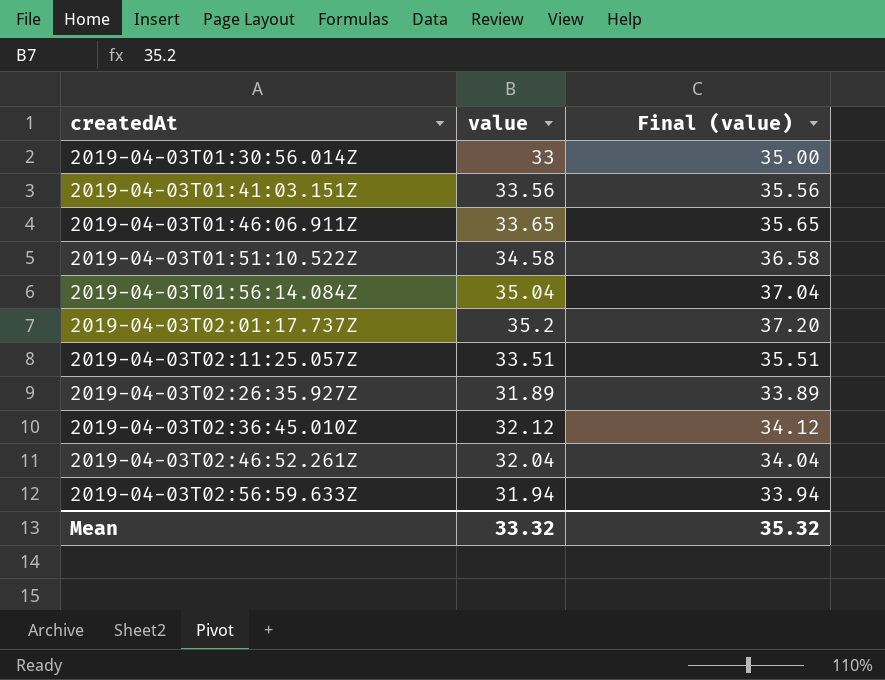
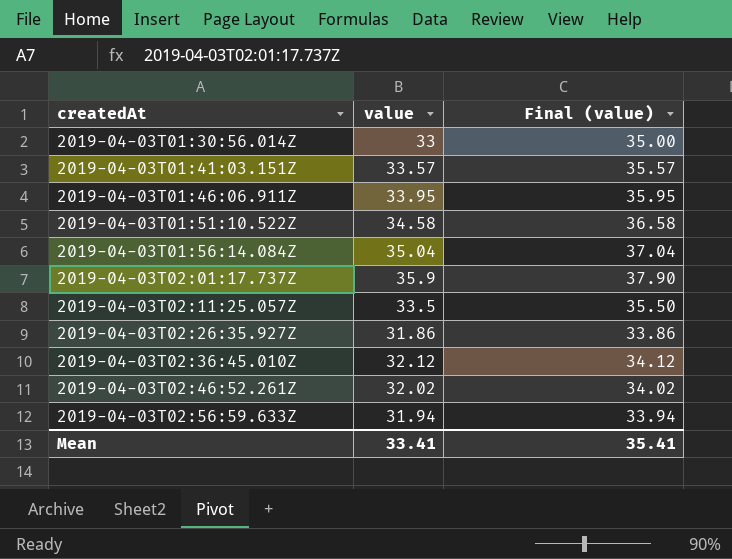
2019-04-03T01:41:03.151Z | value: 33.56 -> 33.57
2019-04-03T01:41:03.151Z | Final (value): 35.56 -> 35.57
2019-04-03T01:46:06.911Z | value: 33.65 -> 33.95
2019-04-03T01:46:06.911Z | Final (value): 35.65 -> 35.95
2019-04-03T02:01:17.737Z | value: 35.2 -> 35.9
2019-04-03T02:01:17.737Z | Final (value): 37.20 -> 37.90
2019-04-03T02:11:25.057Z | value: 33.51 -> 33.5
2019-04-03T02:11:25.057Z | Final (value): 35.51 -> 35.50
2019-04-03T02:26:35.927Z | value: 31.89 -> 31.86
2019-04-03T02:26:35.927Z | Final (value): 33.89 -> 33.86
2019-04-03T02:46:52.261Z | value: 32.04 -> 32.02
2019-04-03T02:46:52.261Z | Final (value): 34.04 -> 34.02
Mean | value: 33.32 -> 33.41
Mean | Final (value): 35.32 -> 35.41

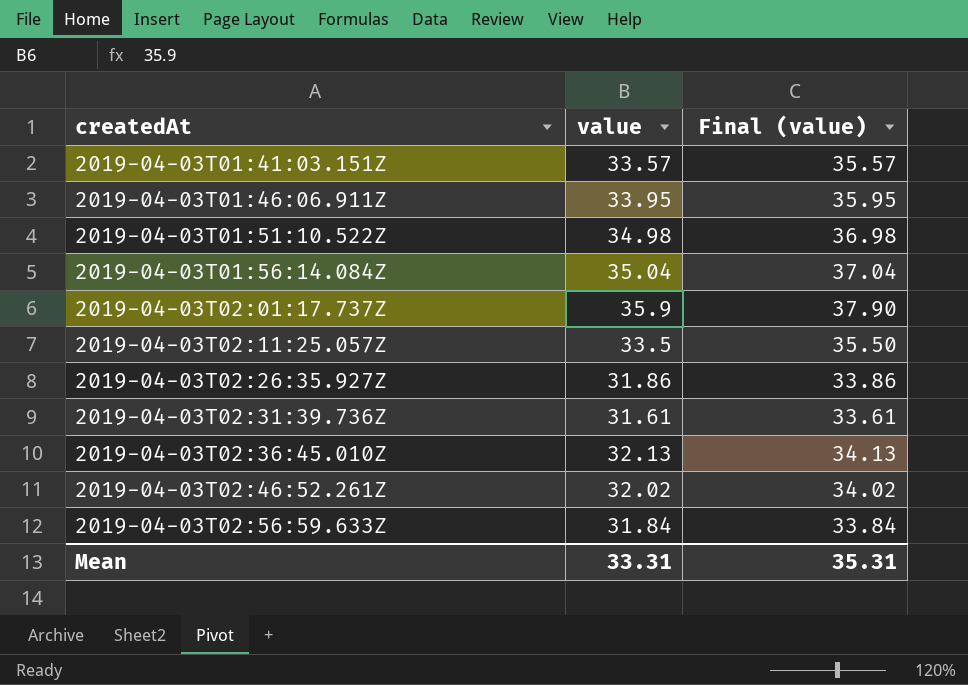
row 2019-04-03T01:30:56.014Z: 33 | 35.00 -> none
2019-04-03T01:51:10.522Z | value: 34.58 -> 34.98
2019-04-03T01:51:10.522Z | Final (value): 36.58 -> 36.98
row 2019-04-03T02:31:39.736Z: none -> 31.61 | 33.61
2019-04-03T02:36:45.010Z | value: 32.12 -> 32.13
2019-04-03T02:36:45.010Z | Final (value): 34.12 -> 34.13
2019-04-03T02:56:59.633Z | value: 31.94 -> 31.84
2019-04-03T02:56:59.633Z | Final (value): 33.94 -> 33.84
Mean | value: 33.41 -> 33.31
Mean | Final (value): 35.41 -> 35.31

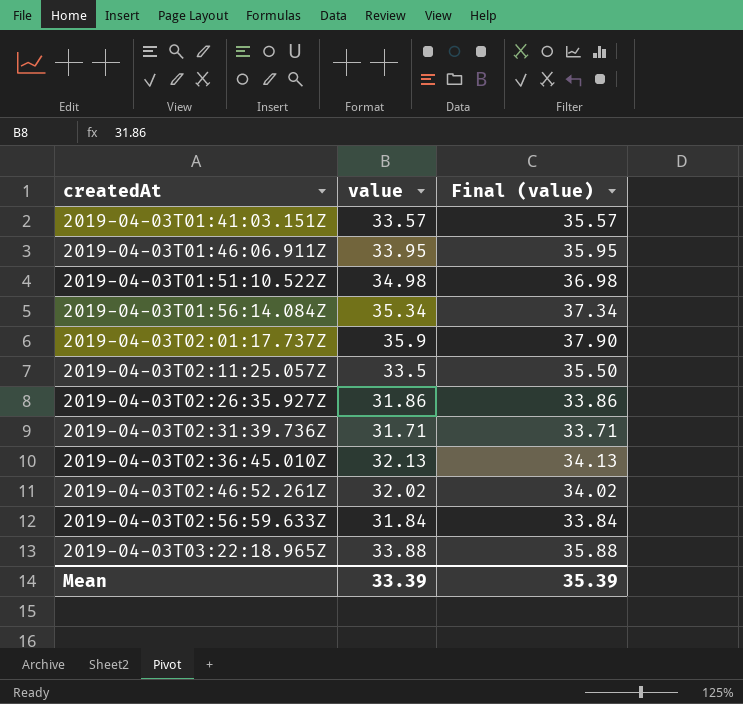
2019-04-03T01:56:14.084Z | value: 35.04 -> 35.34
2019-04-03T01:56:14.084Z | Final (value): 37.04 -> 37.34
2019-04-03T02:31:39.736Z | value: 31.61 -> 31.71
2019-04-03T02:31:39.736Z | Final (value): 33.61 -> 33.71
row 2019-04-03T03:22:18.965Z: none -> 33.88 | 35.88
Mean | value: 33.31 -> 33.39
Mean | Final (value): 35.31 -> 35.39

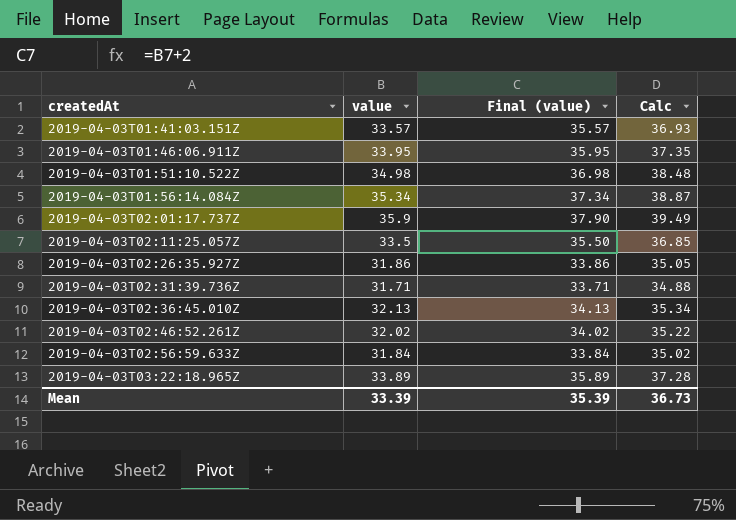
column Calc | formula: none -> [value] * 1.1
2019-04-03T03:22:18.965Z | value: 33.88 -> 33.89
2019-04-03T03:22:18.965Z | Final (value): 35.88 -> 35.89

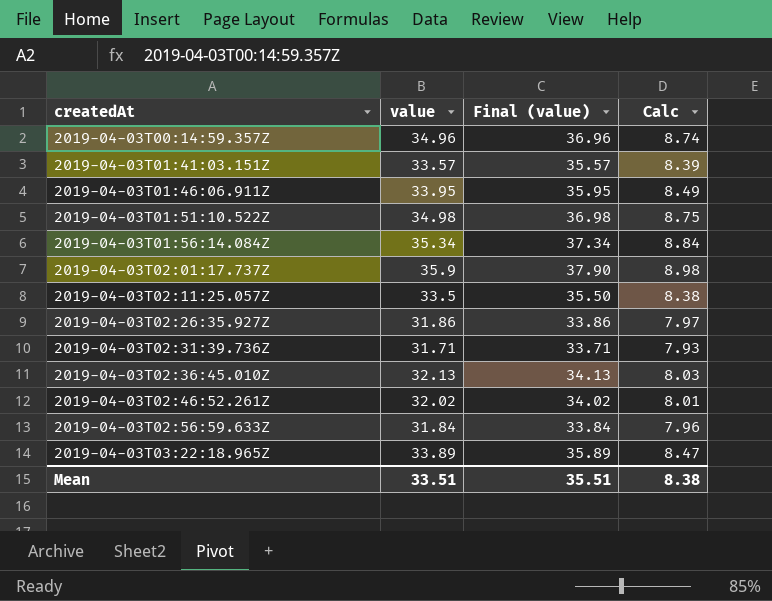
column Calc | formula: [value] * 1.1 -> [value] * 0.25
row 2019-04-03T00:14:59.357Z: none -> 34.96 | 36.96 | 8.74
Mean | value: 33.39 -> 33.51
Mean | Final (value): 35.39 -> 35.51
Mean | Calc: 36.73 -> 8.38

